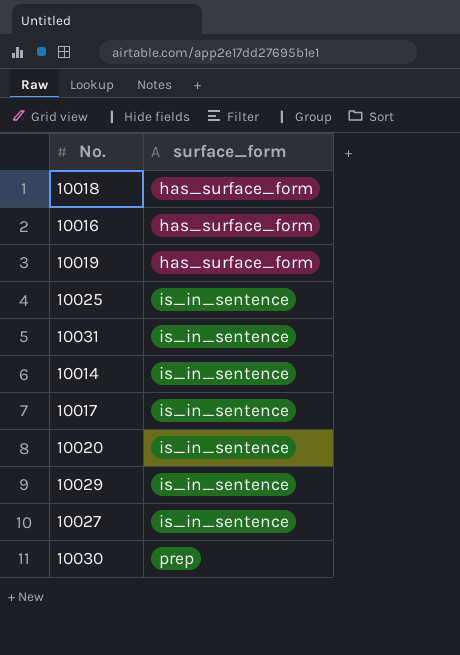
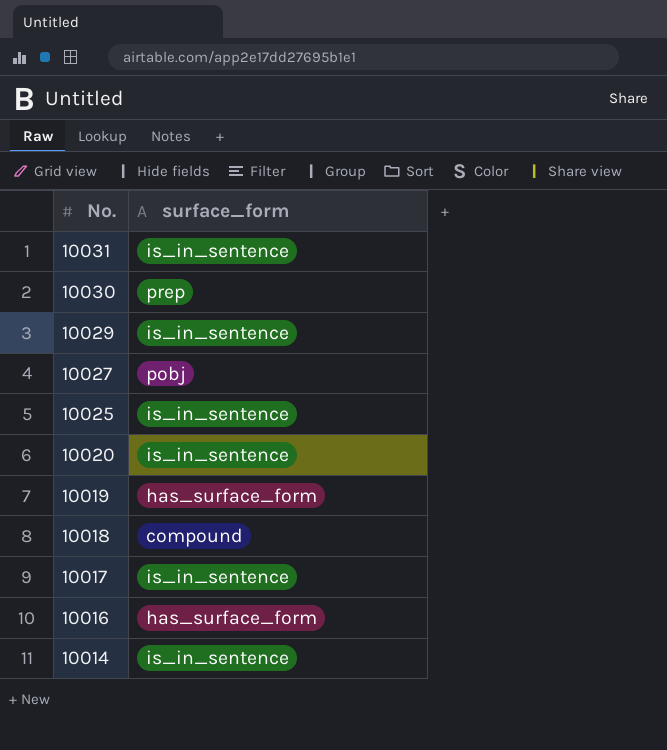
row order: surface_form ascending -> No. descending
10027 | surface_form: is_in_sentence -> pobj
10018 | surface_form: has_surface_form -> compound

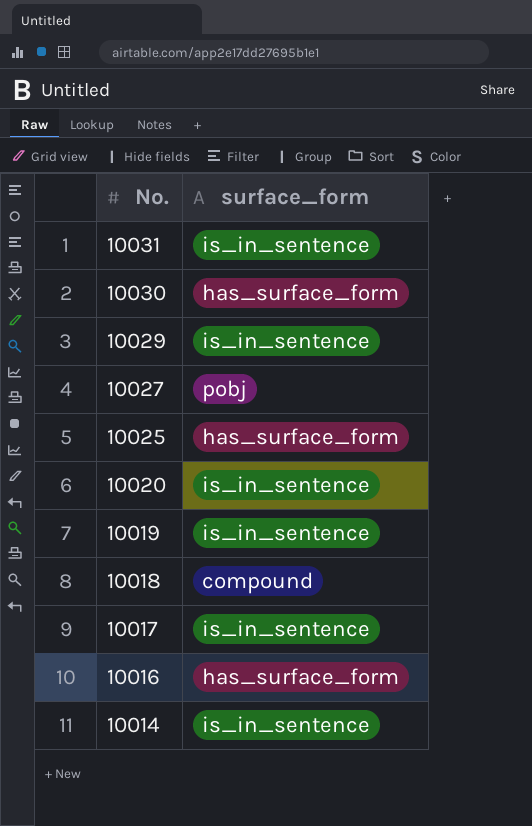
10030 | surface_form: prep -> has_surface_form
10025 | surface_form: is_in_sentence -> has_surface_form
10019 | surface_form: has_surface_form -> is_in_sentence

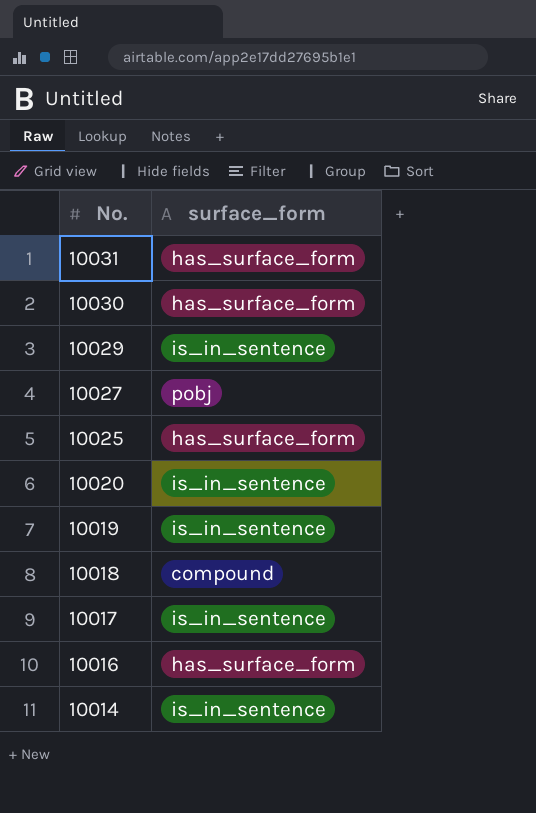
10031 | surface_form: is_in_sentence -> has_surface_form

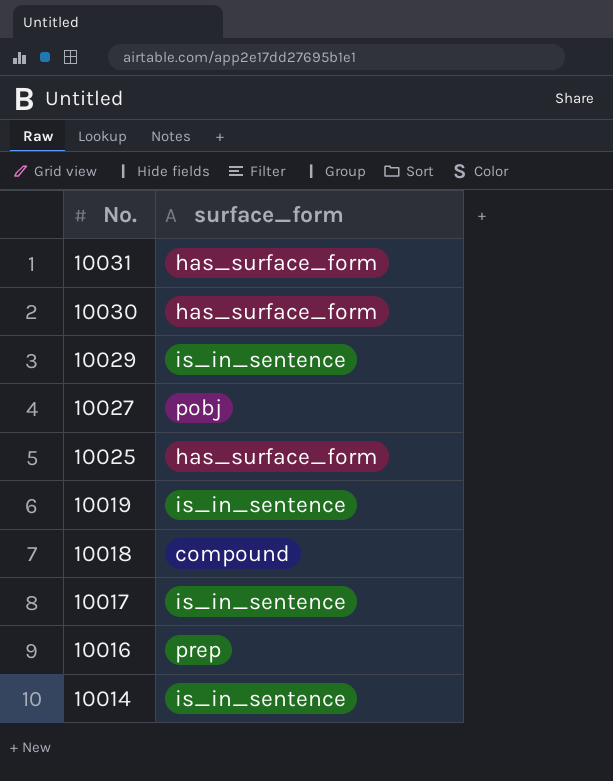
row 10020: is_in_sentence -> none
10016 | surface_form: has_surface_form -> prep

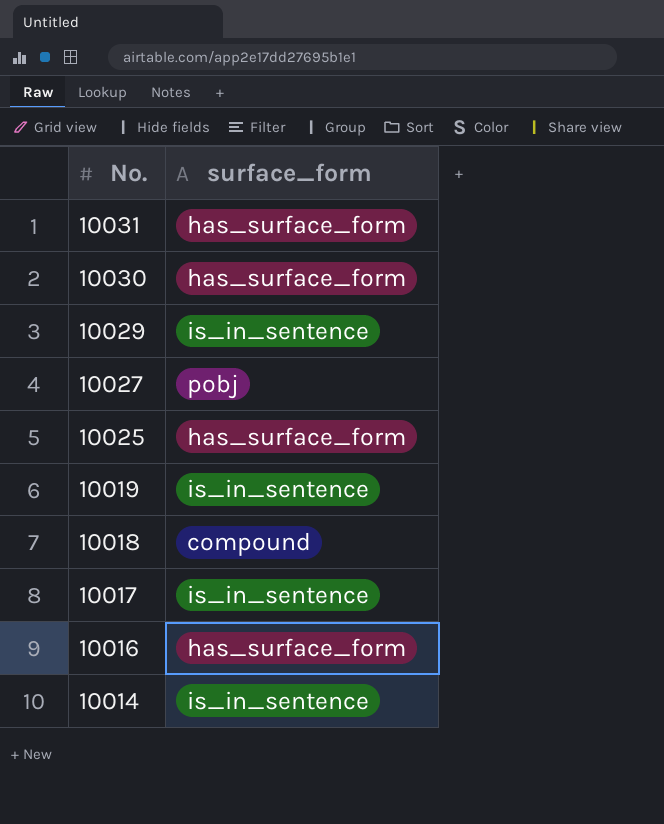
10016 | surface_form: prep -> has_surface_form

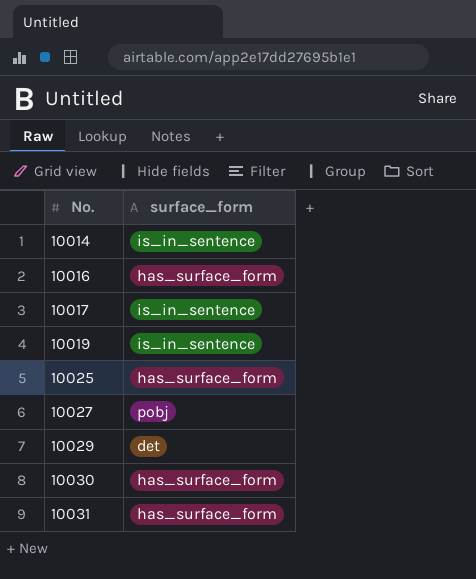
row order: No. descending -> No. ascending
row 10018: compound -> none
10029 | surface_form: is_in_sentence -> det

